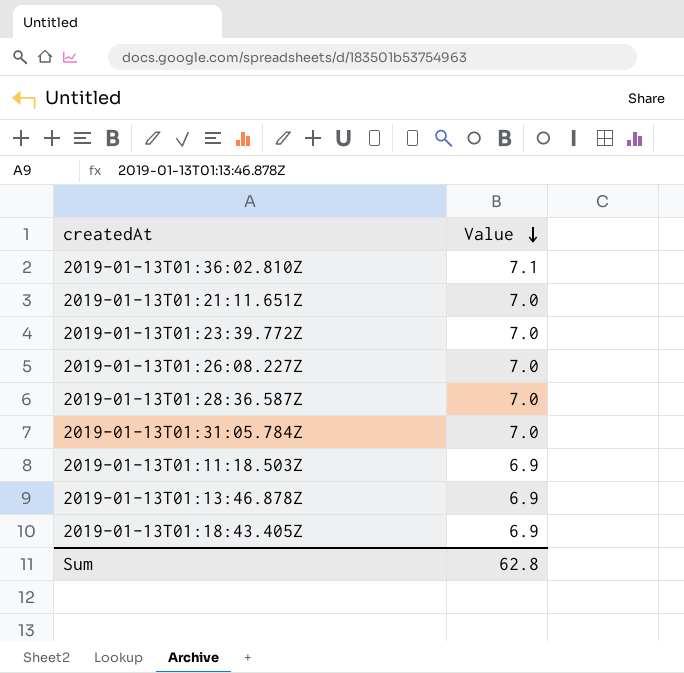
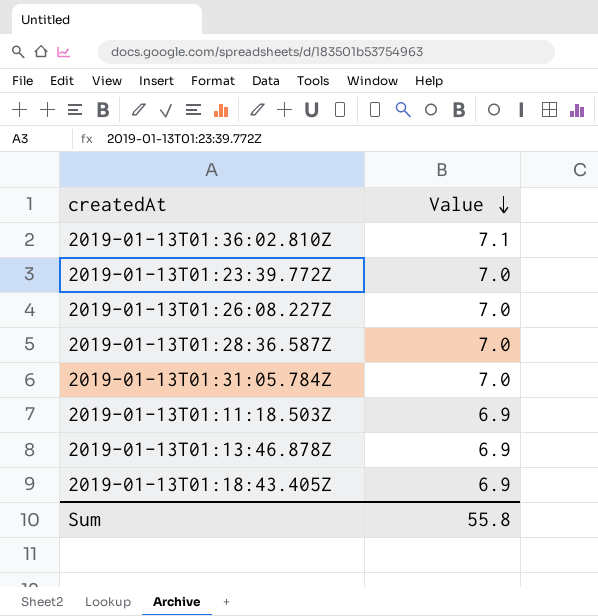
row 2019-01-13T01:21:11.651Z: 7.0 -> none
Sum | Value: 62.8 -> 55.8

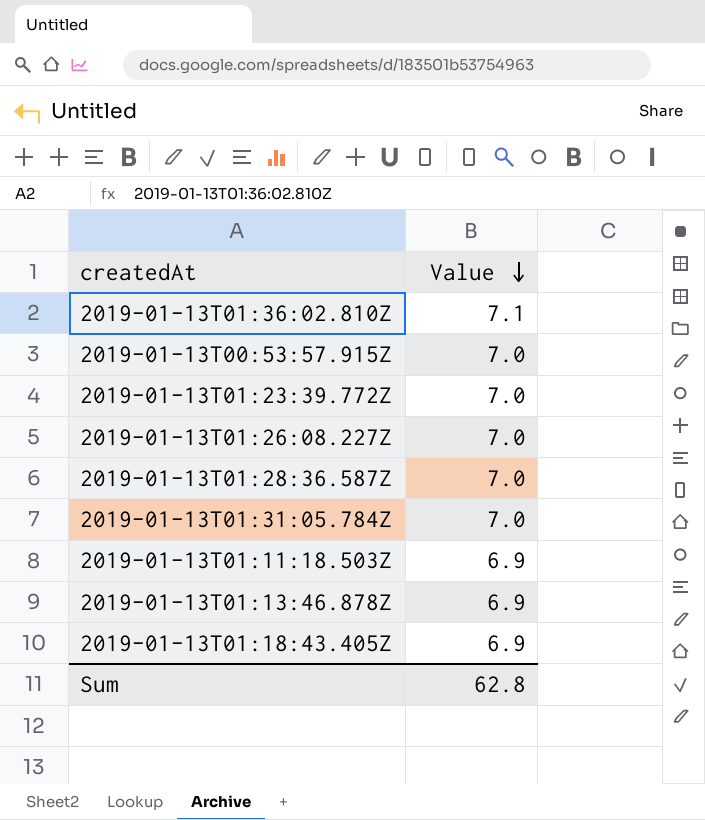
row 2019-01-13T00:53:57.915Z: none -> 7.0
Sum | Value: 55.8 -> 62.8

